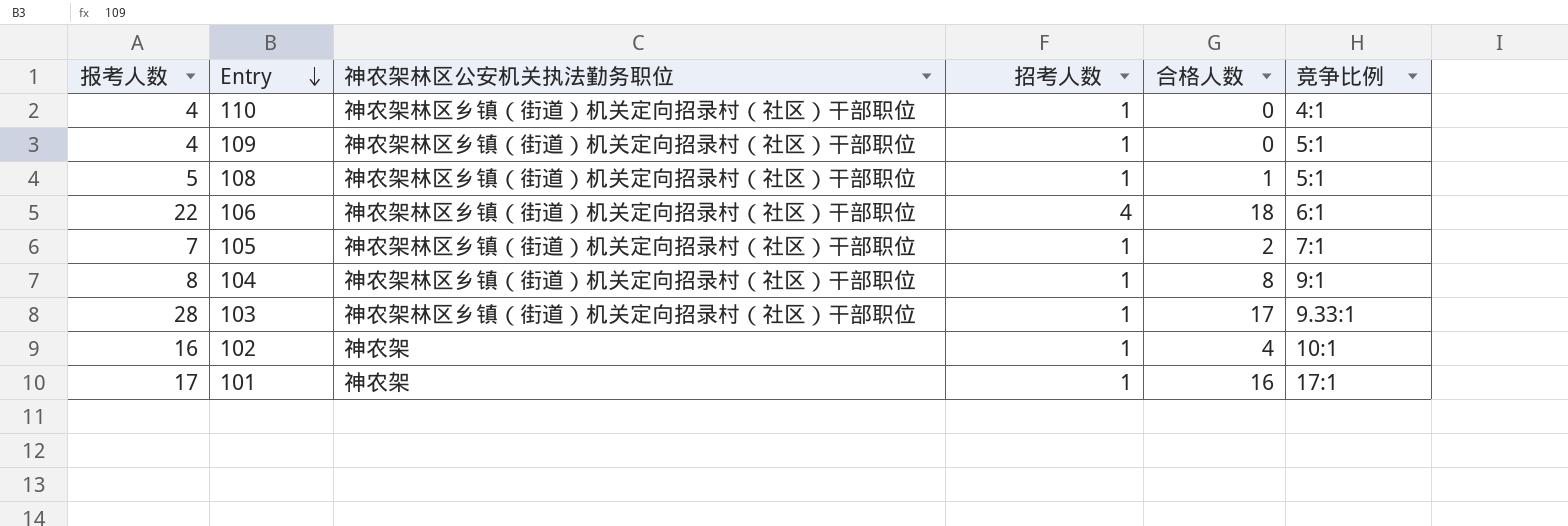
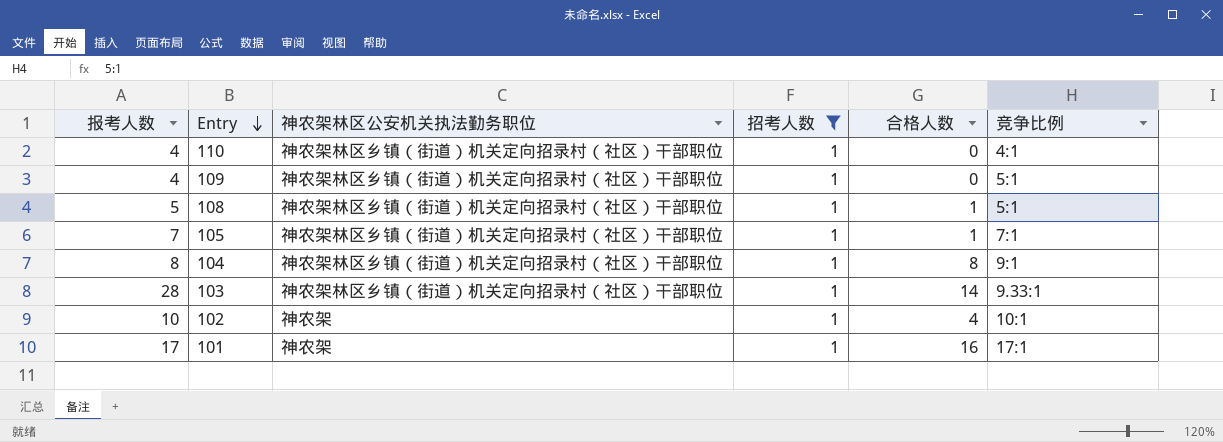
filter: none -> 招考人数 = 1
105 | 合格人数: 2 -> 1
103 | 合格人数: 17 -> 14
102 | 报考人数: 16 -> 10

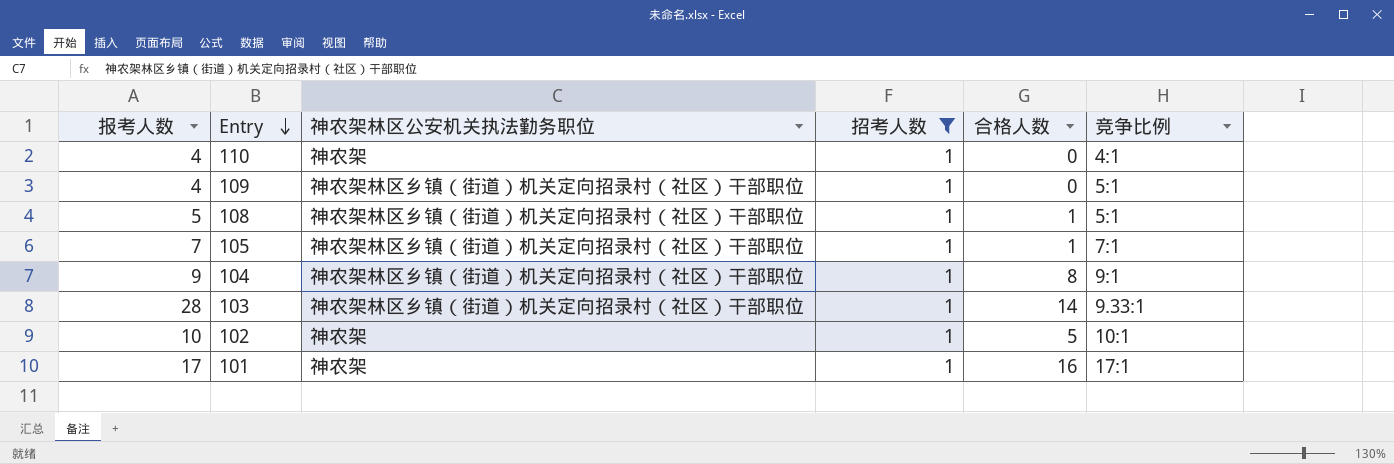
110 | 神农架林区公安机关执法勤务职位: 神农架林区乡镇（街道）机关定向招录村（社区）干部职位 -> 神农架
104 | 报考人数: 8 -> 9
102 | 合格人数: 4 -> 5

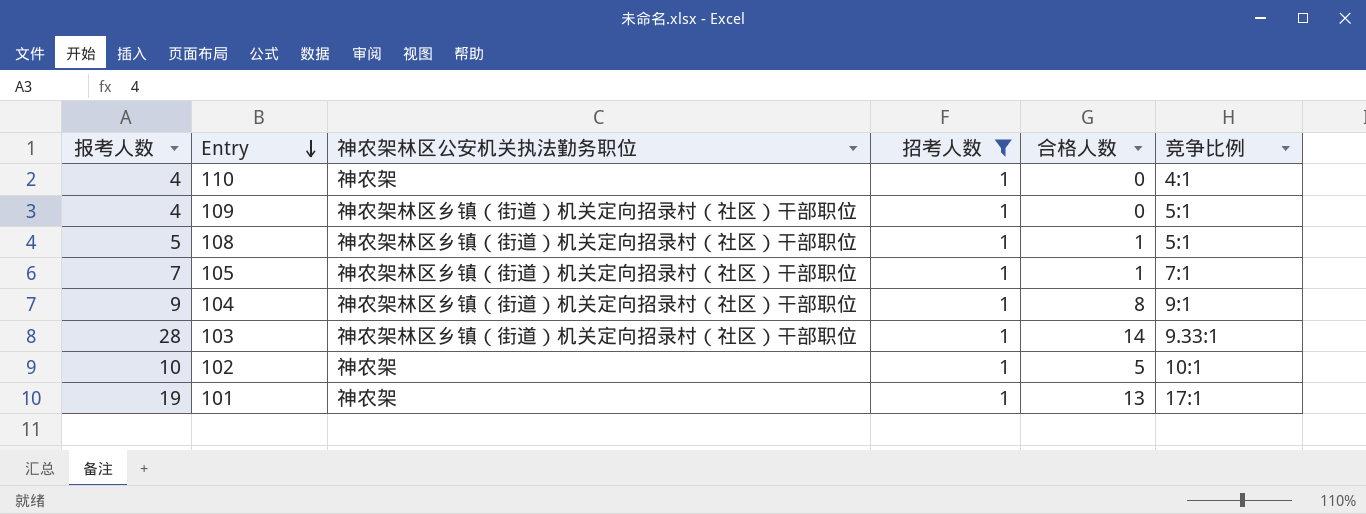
101 | 报考人数: 17 -> 19
101 | 合格人数: 16 -> 13

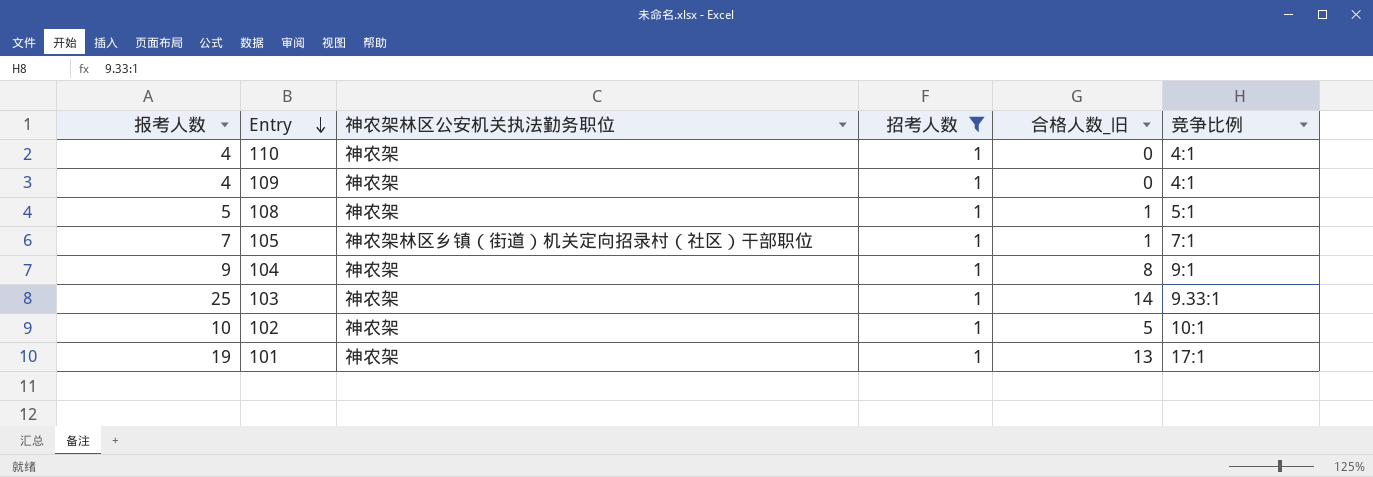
column name: 合格人数 -> 合格人数_旧
109 | 神农架林区公安机关执法勤务职位: 神农架林区乡镇（街道）机关定向招录村（社区）干部职位 -> 神农架
109 | 竞争比例: 5:1 -> 4:1
108 | 神农架林区公安机关执法勤务职位: 神农架林区乡镇（街道）机关定向招录村（社区）干部职位 -> 神农架
104 | 神农架林区公安机关执法勤务职位: 神农架林区乡镇（街道）机关定向招录村（社区）干部职位 -> 神农架
103 | 报考人数: 28 -> 25
103 | 神农架林区公安机关执法勤务职位: 神农架林区乡镇（街道）机关定向招录村（社区）干部职位 -> 神农架

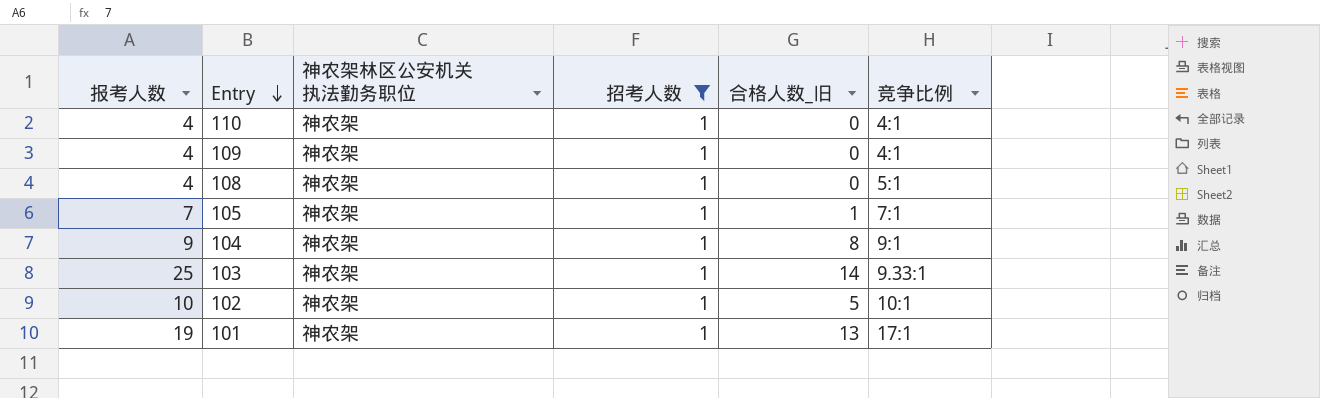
108 | 报考人数: 5 -> 4
108 | 合格人数_旧: 1 -> 0
105 | 神农架林区公安机关执法勤务职位: 神农架林区乡镇（街道）机关定向招录村（社区）干部职位 -> 神农架

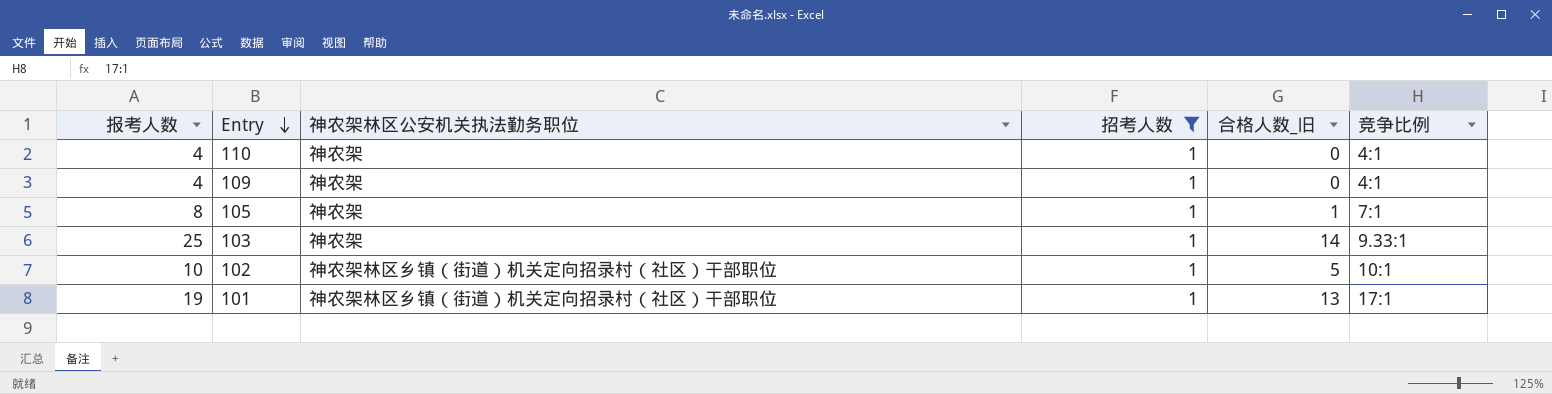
row 108: 4 | 神农架 | 1 | 0 | 5:1 -> none
row 104: 9 | 神农架 | 1 | 8 | 9:1 -> none
105 | 报考人数: 7 -> 8
102 | 神农架林区公安机关执法勤务职位: 神农架 -> 神农架林区乡镇（街道）机关定向招录村（社区）干部职位
101 | 神农架林区公安机关执法勤务职位: 神农架 -> 神农架林区乡镇（街道）机关定向招录村（社区）干部职位

